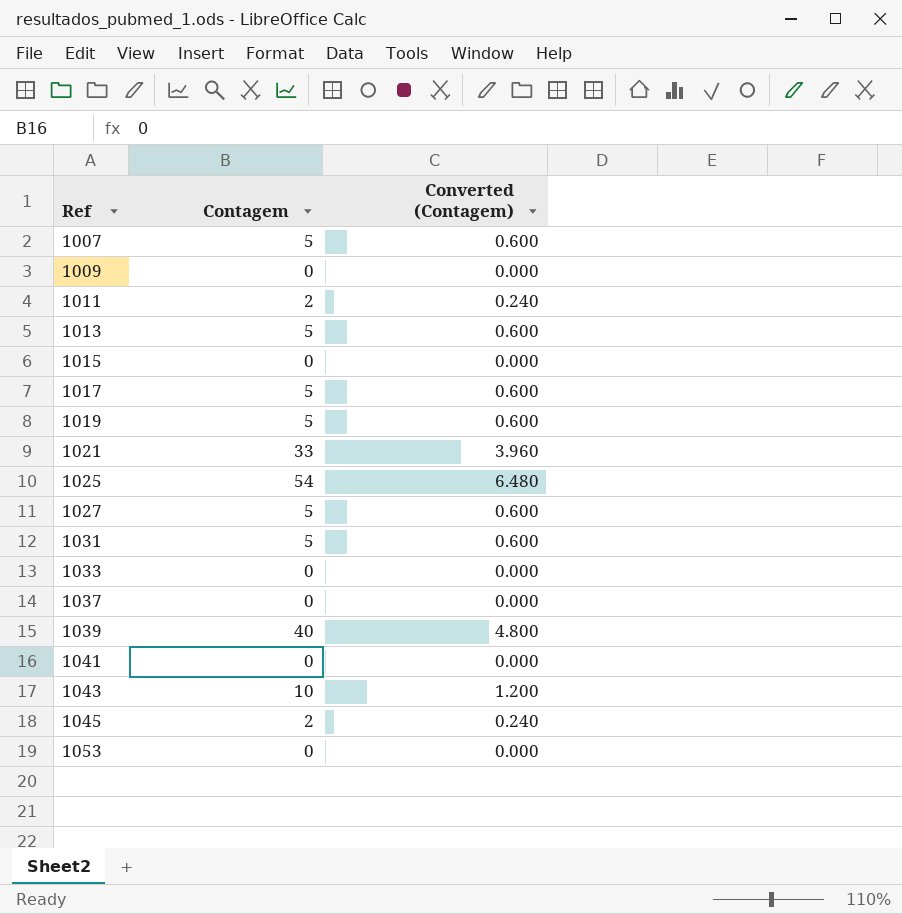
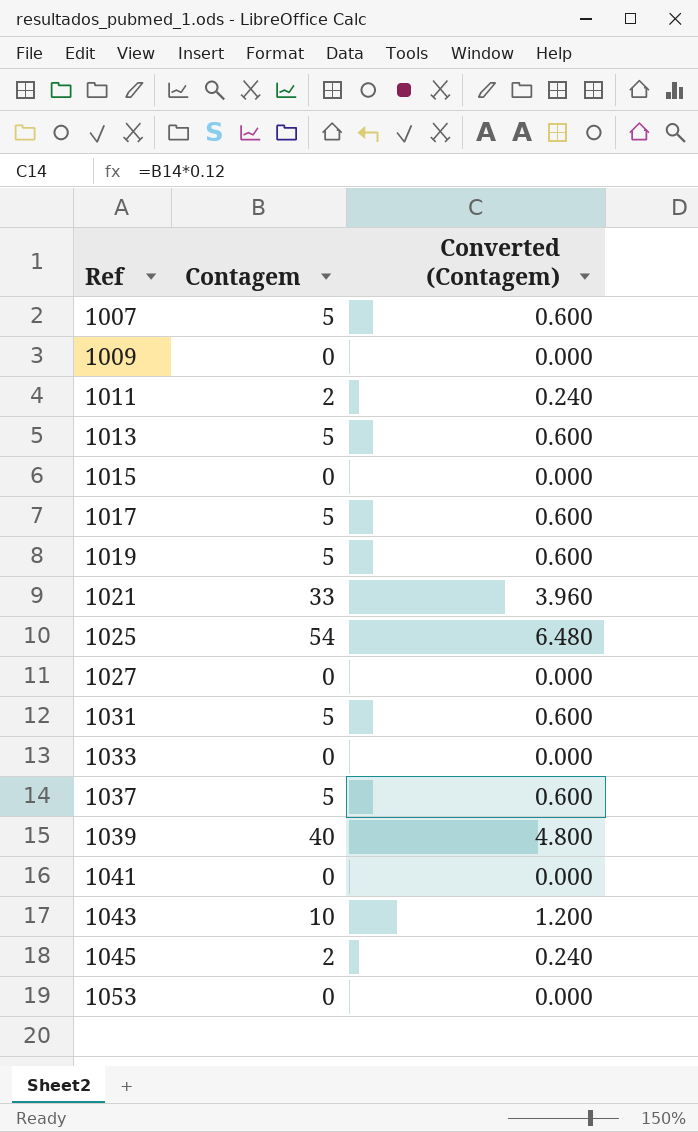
1027 | Contagem: 5 -> 0
1027 | Converted (Contagem): 0.600 -> 0.000
1037 | Contagem: 0 -> 5
1037 | Converted (Contagem): 0.000 -> 0.600

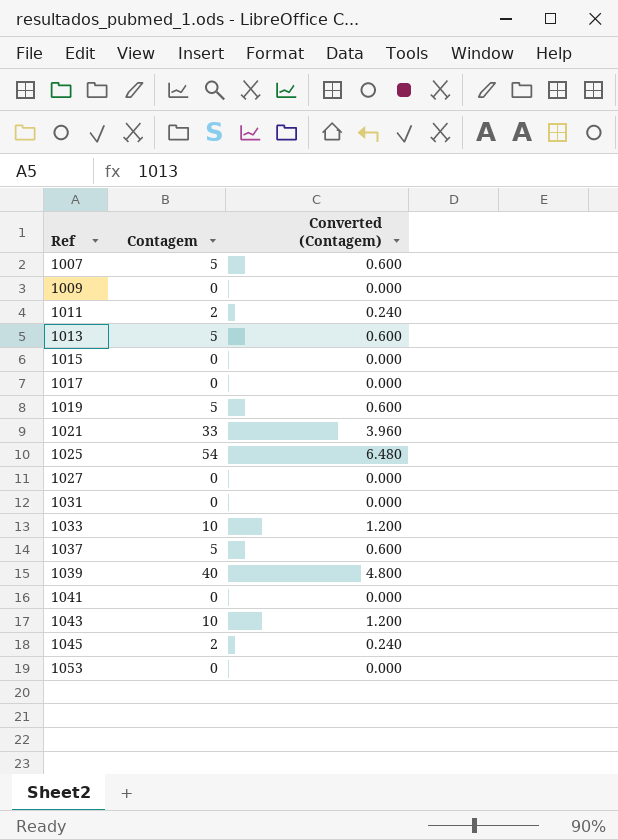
1017 | Contagem: 5 -> 0
1017 | Converted (Contagem): 0.600 -> 0.000
1031 | Contagem: 5 -> 0
1031 | Converted (Contagem): 0.600 -> 0.000
1033 | Contagem: 0 -> 10
1033 | Converted (Contagem): 0.000 -> 1.200

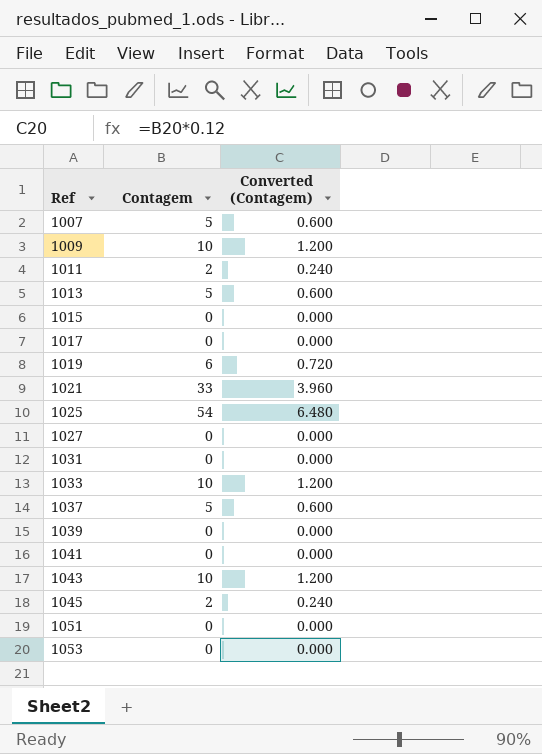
1009 | Contagem: 0 -> 10
1009 | Converted (Contagem): 0.000 -> 1.200
1019 | Contagem: 5 -> 6
1019 | Converted (Contagem): 0.600 -> 0.720
1039 | Contagem: 40 -> 0
1039 | Converted (Contagem): 4.800 -> 0.000
row 1051: none -> 0 | 0.000

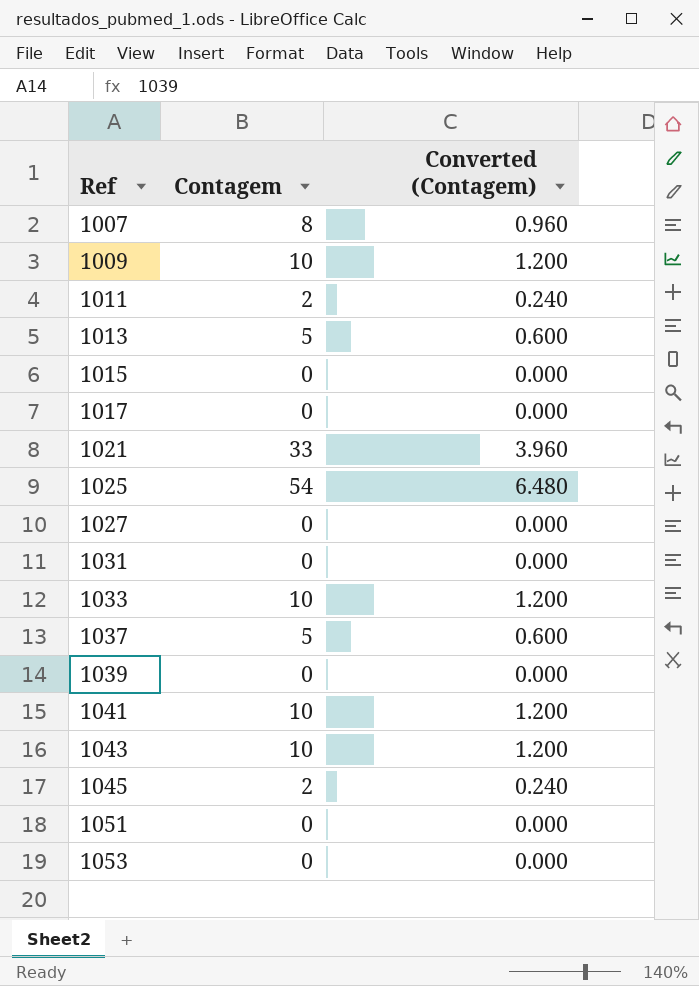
row 1019: 6 | 0.720 -> none
1007 | Contagem: 5 -> 8
1007 | Converted (Contagem): 0.600 -> 0.960
1041 | Contagem: 0 -> 10
1041 | Converted (Contagem): 0.000 -> 1.200

